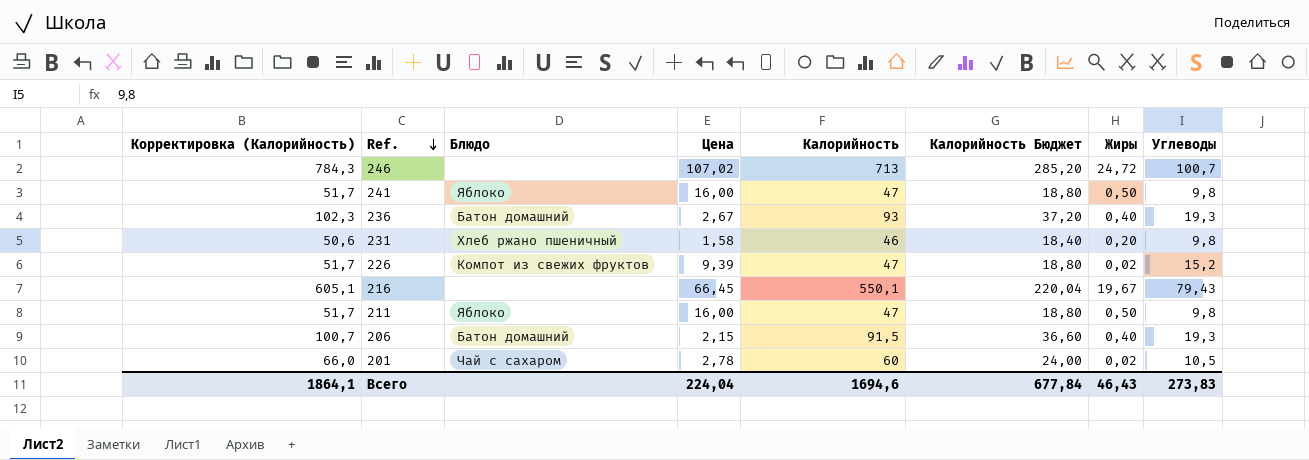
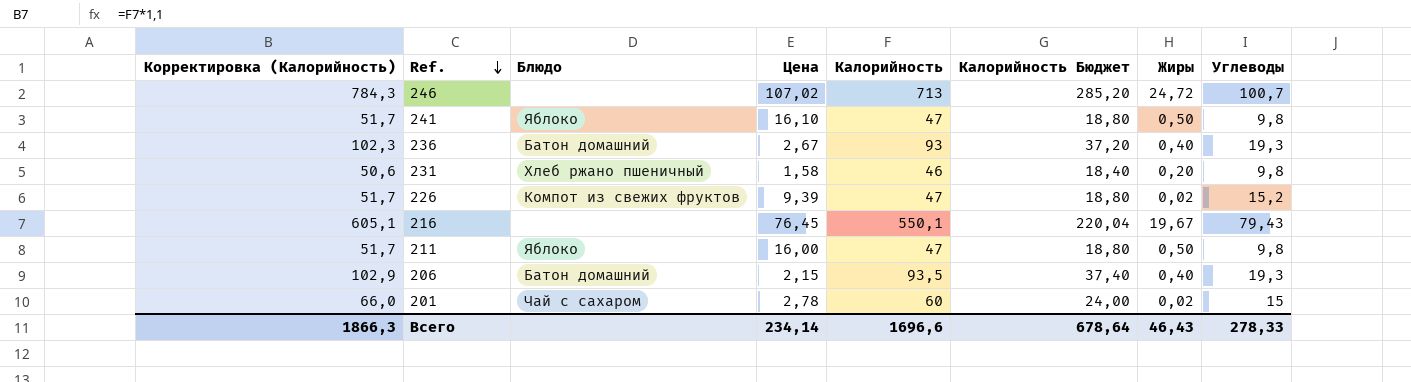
241 | Цена: 16,00 -> 16,10
216 | Цена: 66,45 -> 76,45
206 | Корректировка (Калорийность): 100,7 -> 102,9
206 | Калорийность: 91,5 -> 93,5
206 | Калорийность Бюджет: 36,60 -> 37,40
201 | Углеводы: 10,5 -> 15
Всего | Корректировка (Калорийность): 1864,1 -> 1866,3
Всего | Цена: 224,04 -> 234,14
Всего | Калорийность: 1694,6 -> 1696,6
Всего | Калорийность Бюджет: 677,84 -> 678,64
Всего | Углеводы: 273,83 -> 278,33

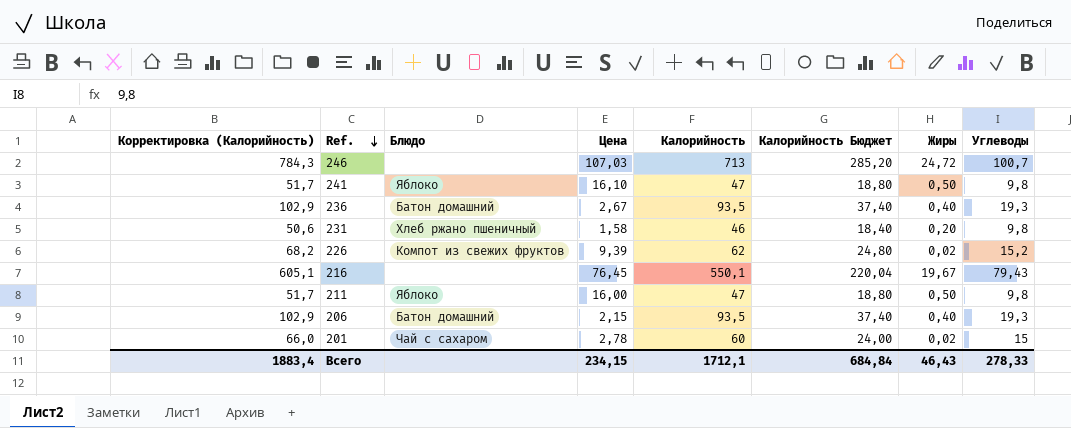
246 | Цена: 107,02 -> 107,03
236 | Корректировка (Калорийность): 102,3 -> 102,9
236 | Калорийность: 93 -> 93,5
236 | Калорийность Бюджет: 37,20 -> 37,40
226 | Корректировка (Калорийность): 51,7 -> 68,2
226 | Калорийность: 47 -> 62
226 | Калорийность Бюджет: 18,80 -> 24,80
Всего | Корректировка (Калорийность): 1866,3 -> 1883,4
Всего | Цена: 234,14 -> 234,15
Всего | Калорийность: 1696,6 -> 1712,1
Всего | Калорийность Бюджет: 678,64 -> 684,84

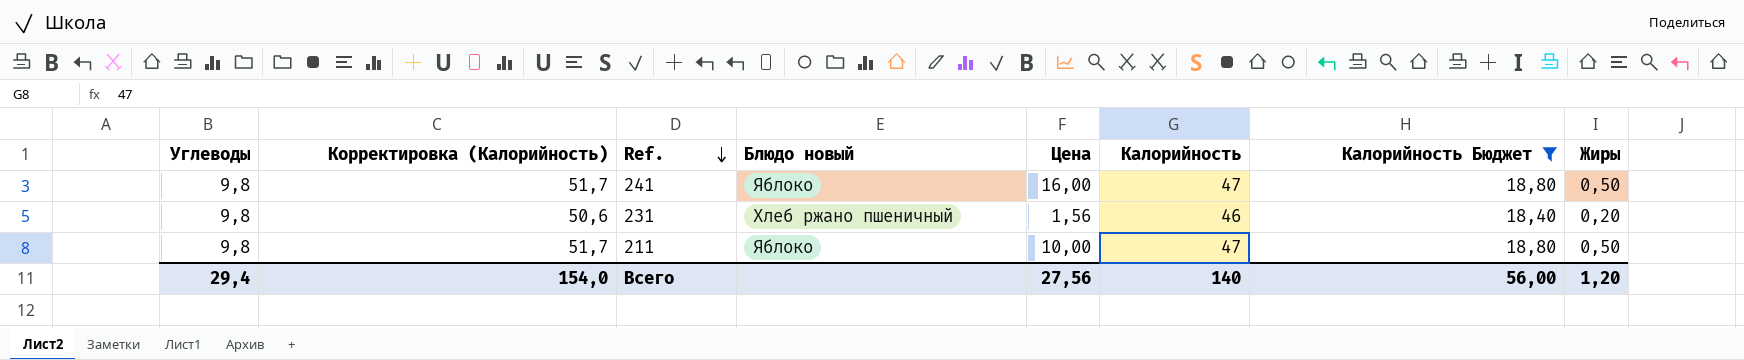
filter: none -> Калорийность Бюджет <= 18,80
column Углеводы | position: 8 -> 1
column name: Блюдо -> Блюдо новый
241 | Цена: 16,10 -> 16,00
231 | Цена: 1,58 -> 1,56
211 | Цена: 16,00 -> 10,00
Всего | Углеводы: 278,33 -> 29,4
Всего | Корректировка (Калорийность): 1883,4 -> 154,0
Всего | Цена: 234,15 -> 27,56
Всего | Калорийность: 1712,1 -> 140
Всего | Калорийность Бюджет: 684,84 -> 56,00
Всего | Жиры: 46,43 -> 1,20

